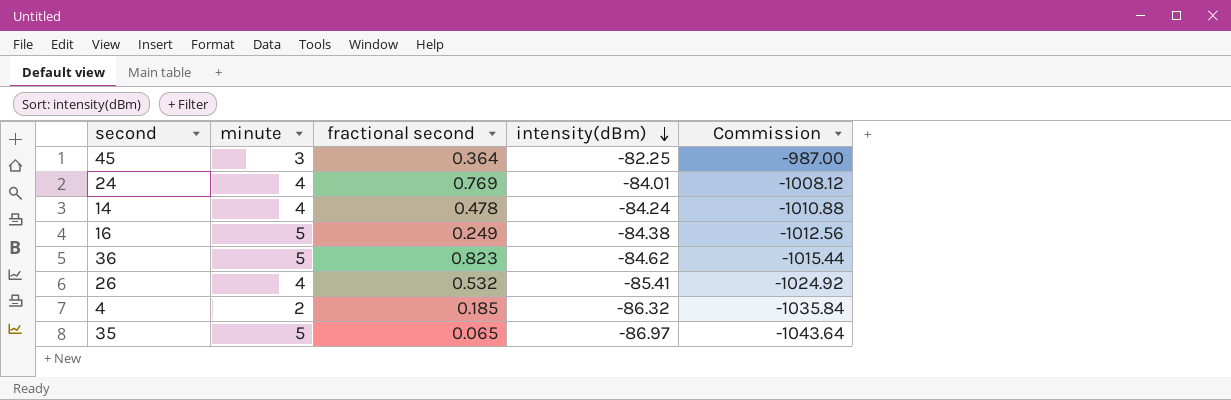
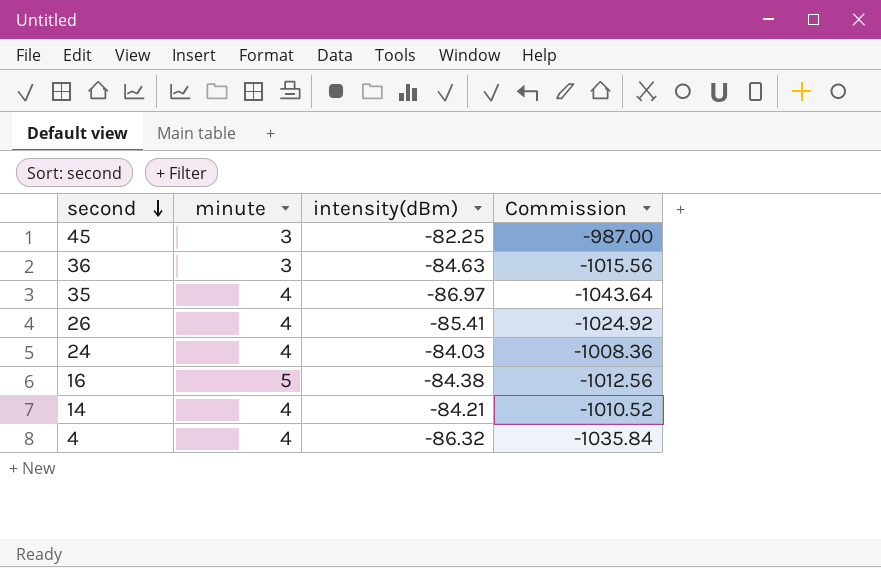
row order: intensity(dBm) descending -> second descending
column fractional second | position: 3 -> none
36 | minute: 5 -> 3
36 | intensity(dBm): -84.62 -> -84.63
36 | Commission: -1015.44 -> -1015.56
35 | minute: 5 -> 4
24 | intensity(dBm): -84.01 -> -84.03
24 | Commission: -1008.12 -> -1008.36
14 | intensity(dBm): -84.24 -> -84.21
14 | Commission: -1010.88 -> -1010.52
4 | minute: 2 -> 4

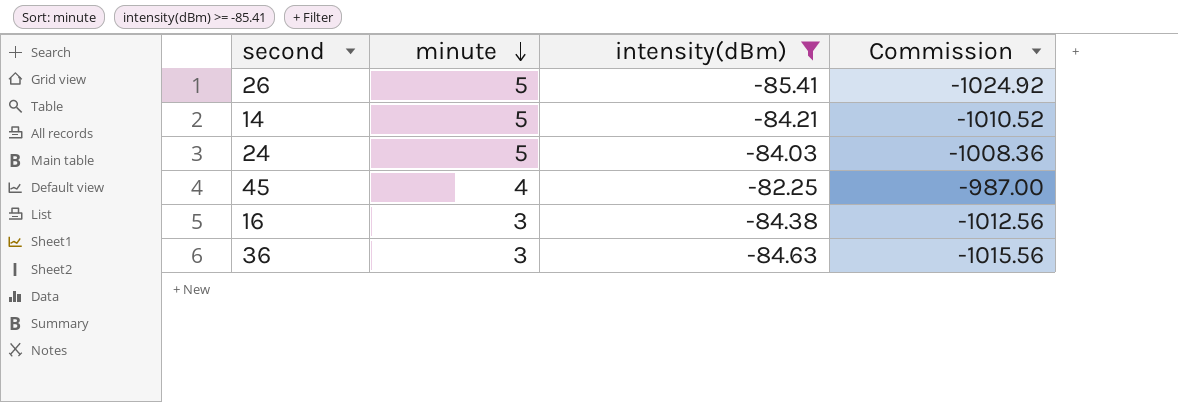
filter: none -> intensity(dBm) >= -85.41
row order: second descending -> minute descending
26 | minute: 4 -> 5
14 | minute: 4 -> 5
24 | minute: 4 -> 5
45 | minute: 3 -> 4
16 | minute: 5 -> 3

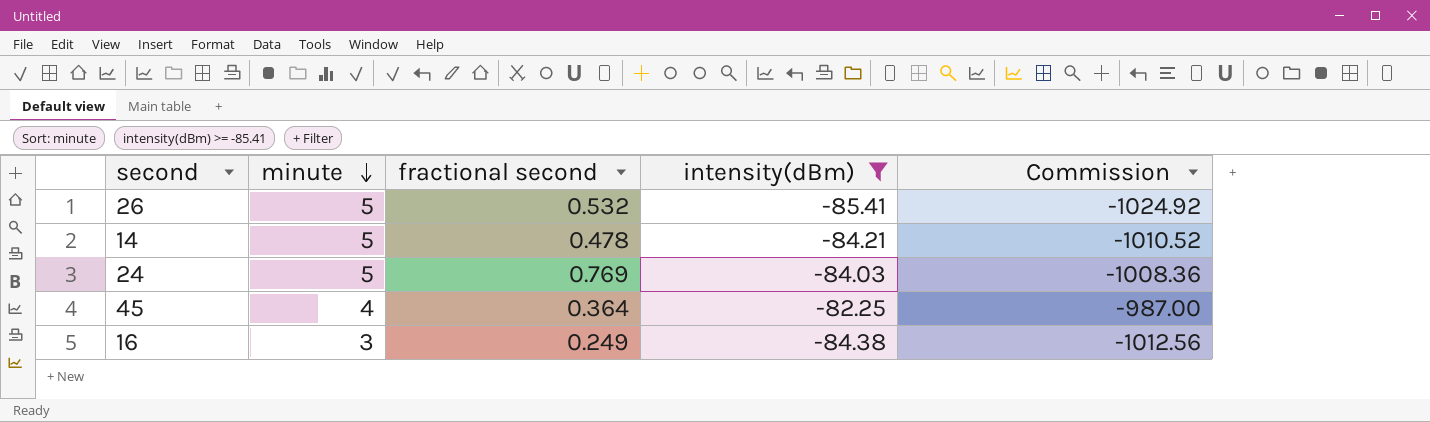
column fractional second | position: none -> 3
row 36: 3 | -84.63 | -1015.56 -> none

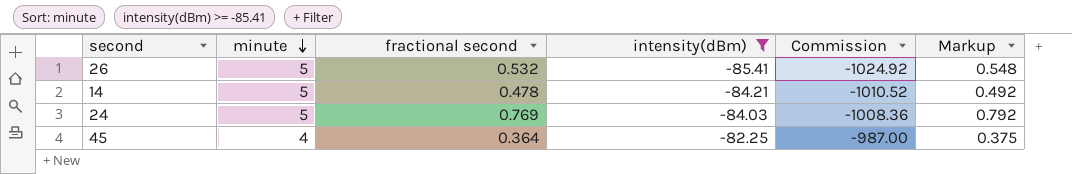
column Markup | formula: none -> [fractional second] * 1.03
row 16: 3 | 0.249 | -84.38 | -1012.56 -> none

